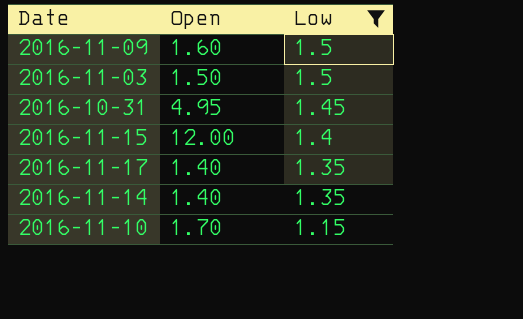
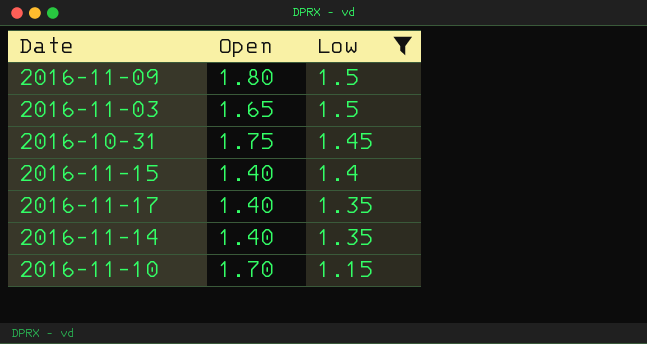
2016-11-09 | Open: 1.60 -> 1.80
2016-11-03 | Open: 1.50 -> 1.65
2016-10-31 | Open: 4.95 -> 1.75
2016-11-15 | Open: 12.00 -> 1.40

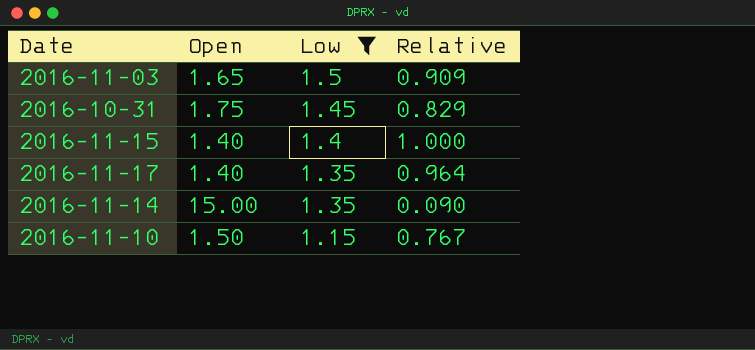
column Relative | formula: none -> [Low] / [Open]
row 2016-11-09: 1.80 | 1.5 -> none
2016-11-14 | Open: 1.40 -> 15.00
2016-11-10 | Open: 1.70 -> 1.50

